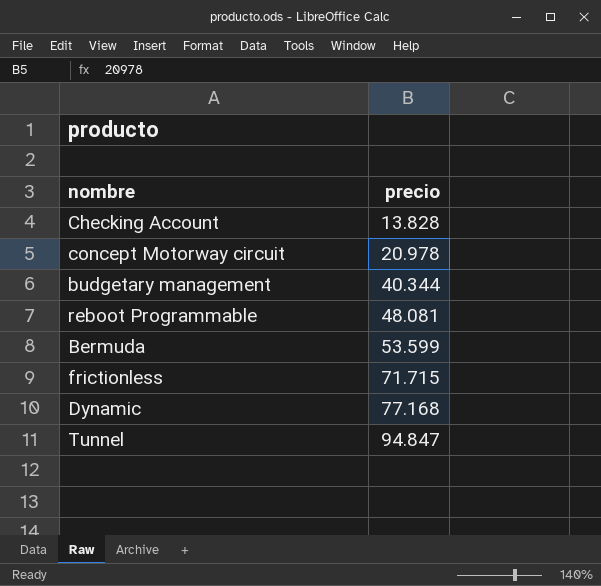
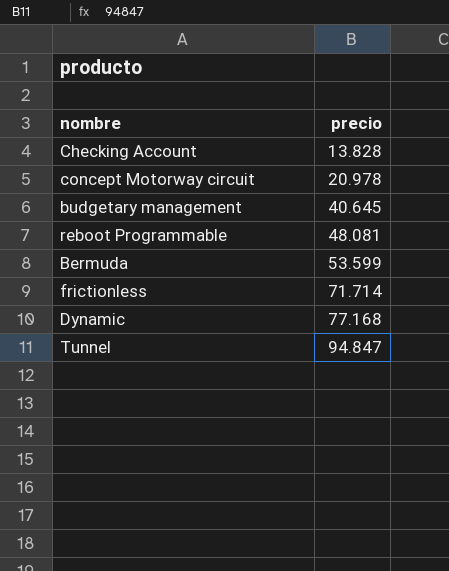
budgetary management | precio: 40.344 -> 40.645
frictionless | precio: 71.715 -> 71.714

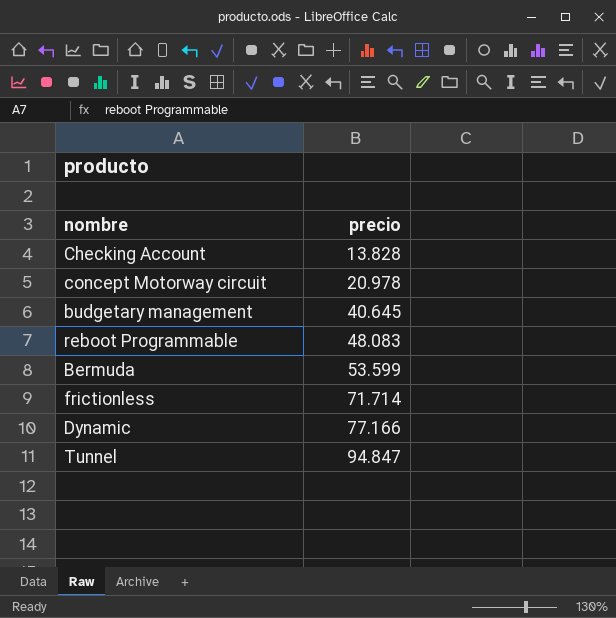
reboot Programmable | precio: 48.081 -> 48.083
Dynamic | precio: 77.168 -> 77.166

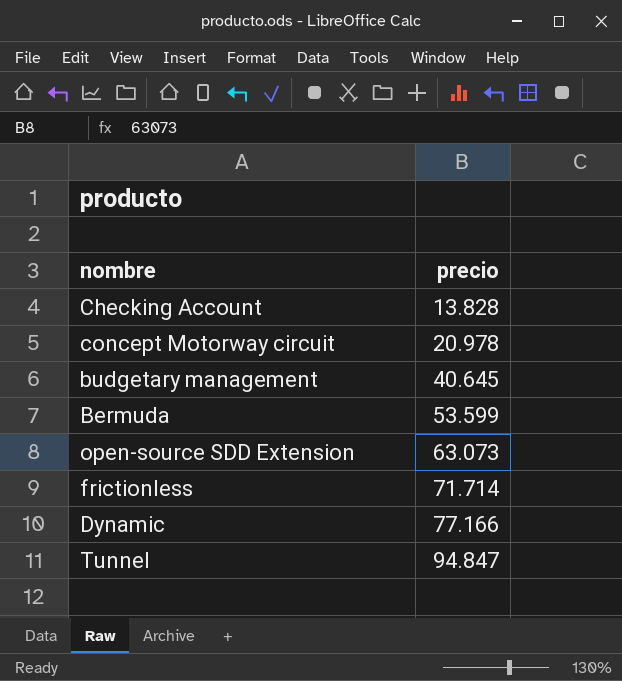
row reboot Programmable: 48.083 -> none
row open-source SDD Extension: none -> 63.073

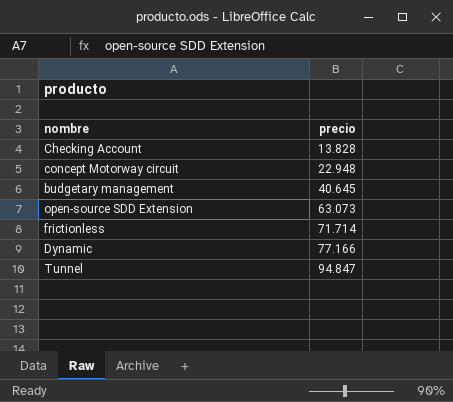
row Bermuda: 53.599 -> none
concept Motorway circuit | precio: 20.978 -> 22.948

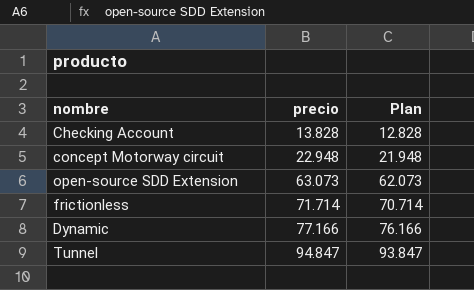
column Plan | formula: none -> [precio] - 1000
row budgetary management: 40.645 -> none

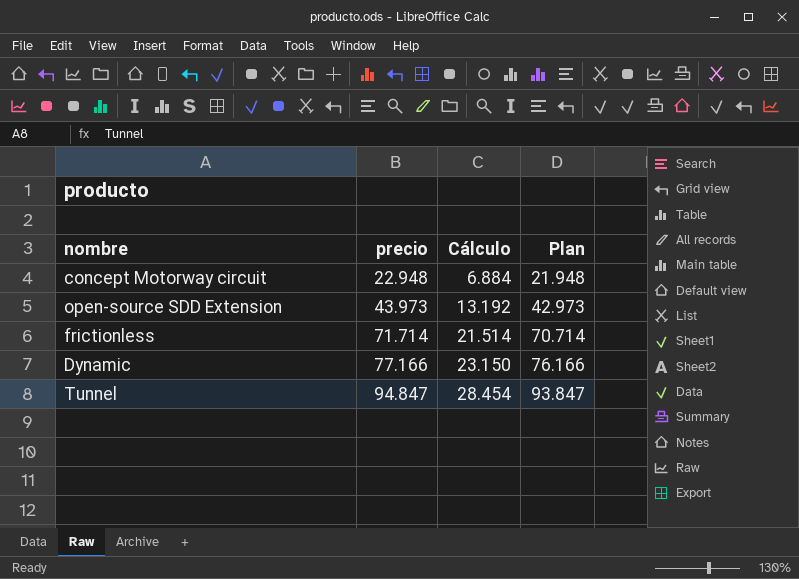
column Cálculo | formula: none -> [precio] * 0,3
row Checking Account: 13.828 | 12.828 -> none
open-source SDD Extension | precio: 63.073 -> 43.973
open-source SDD Extension | Plan: 62.073 -> 42.973

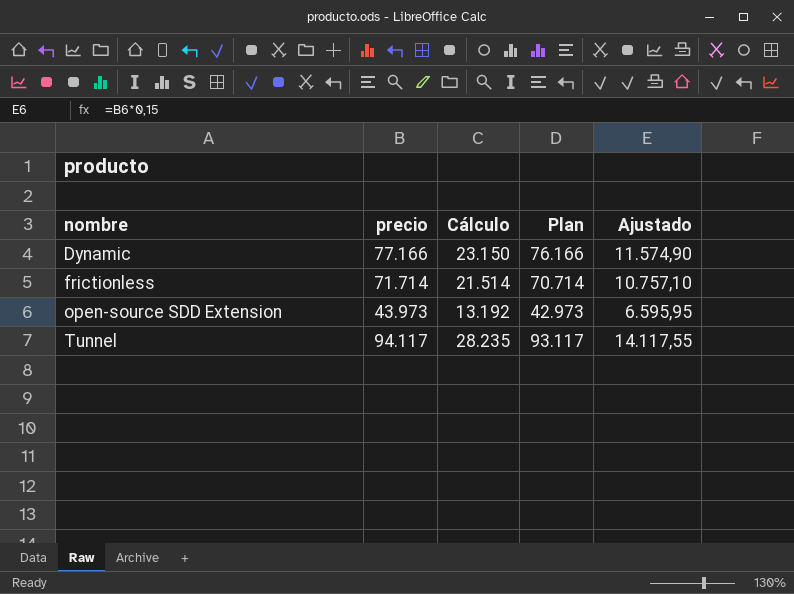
row order: precio ascending -> nombre ascending
column Ajustado | formula: none -> [precio] * 0,15
row concept Motorway circuit: 22.948 | 6.884 | 21.948 -> none
Tunnel | precio: 94.847 -> 94.117
Tunnel | Cálculo: 28.454 -> 28.235
Tunnel | Plan: 93.847 -> 93.117

